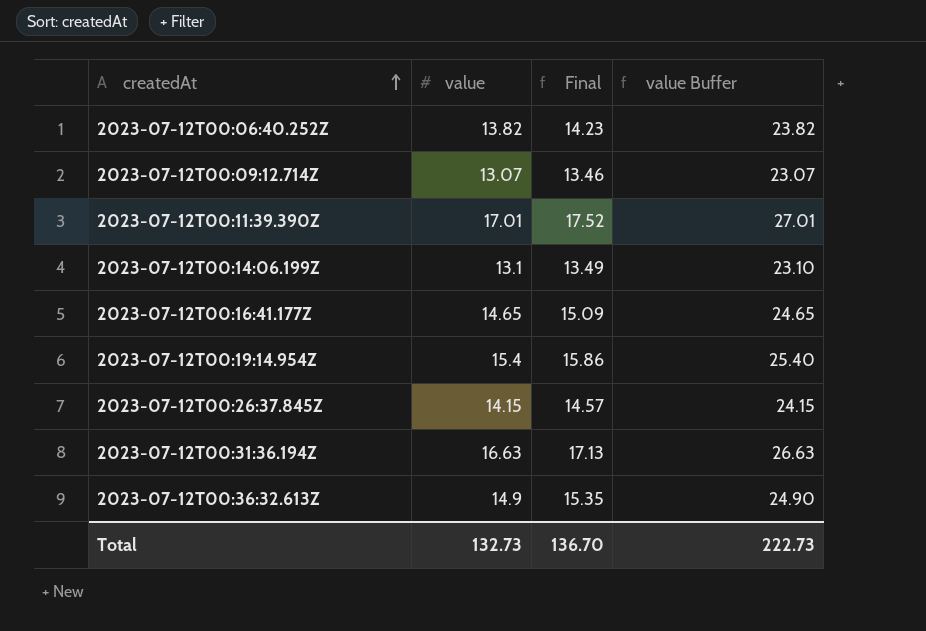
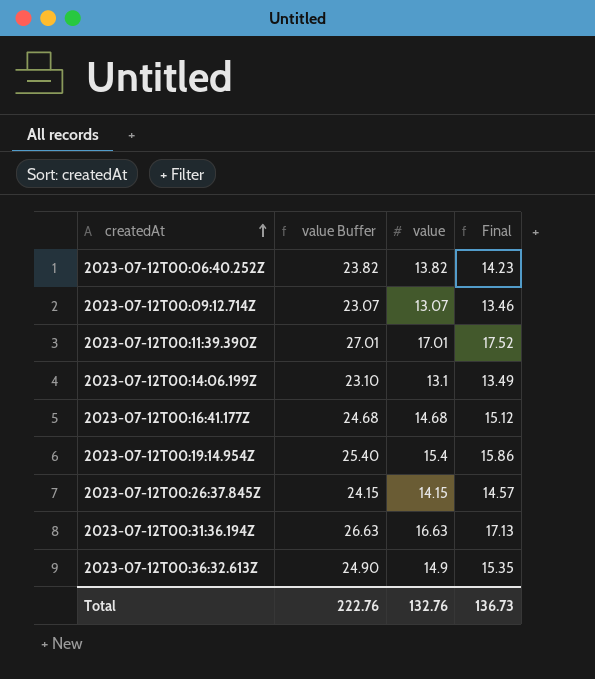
column value Buffer | position: 4 -> 2
2023-07-12T00:16:41.177Z | value Buffer: 24.65 -> 24.68
2023-07-12T00:16:41.177Z | value: 14.65 -> 14.68
2023-07-12T00:16:41.177Z | Final: 15.09 -> 15.12
Total | value Buffer: 222.73 -> 222.76
Total | value: 132.73 -> 132.76
Total | Final: 136.70 -> 136.73

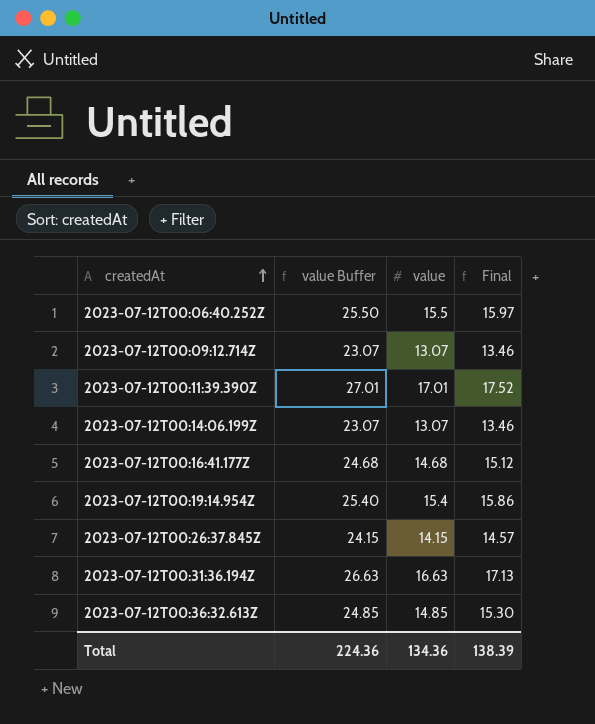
2023-07-12T00:06:40.252Z | value Buffer: 23.82 -> 25.50
2023-07-12T00:06:40.252Z | value: 13.82 -> 15.5
2023-07-12T00:06:40.252Z | Final: 14.23 -> 15.97
2023-07-12T00:14:06.199Z | value Buffer: 23.10 -> 23.07
2023-07-12T00:14:06.199Z | value: 13.1 -> 13.07
2023-07-12T00:14:06.199Z | Final: 13.49 -> 13.46
2023-07-12T00:36:32.613Z | value Buffer: 24.90 -> 24.85
2023-07-12T00:36:32.613Z | value: 14.9 -> 14.85
2023-07-12T00:36:32.613Z | Final: 15.35 -> 15.30
Total | value Buffer: 222.76 -> 224.36
Total | value: 132.76 -> 134.36
Total | Final: 136.73 -> 138.39

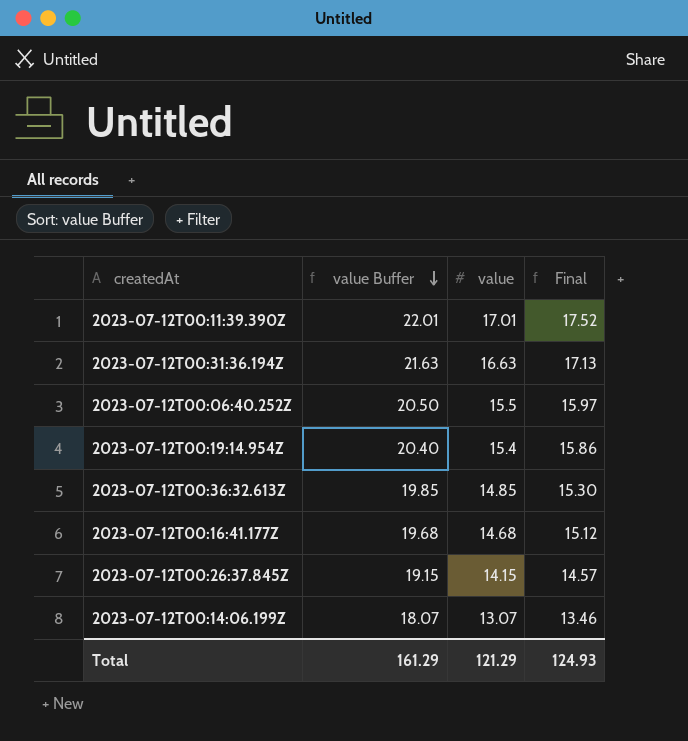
row order: createdAt ascending -> value Buffer descending
column value Buffer | formula: [value] + 10 -> [value] + 5
row 2023-07-12T00:09:12.714Z: 23.07 | 13.07 | 13.46 -> none
Total | value Buffer: 224.36 -> 161.29
Total | value: 134.36 -> 121.29
Total | Final: 138.39 -> 124.93

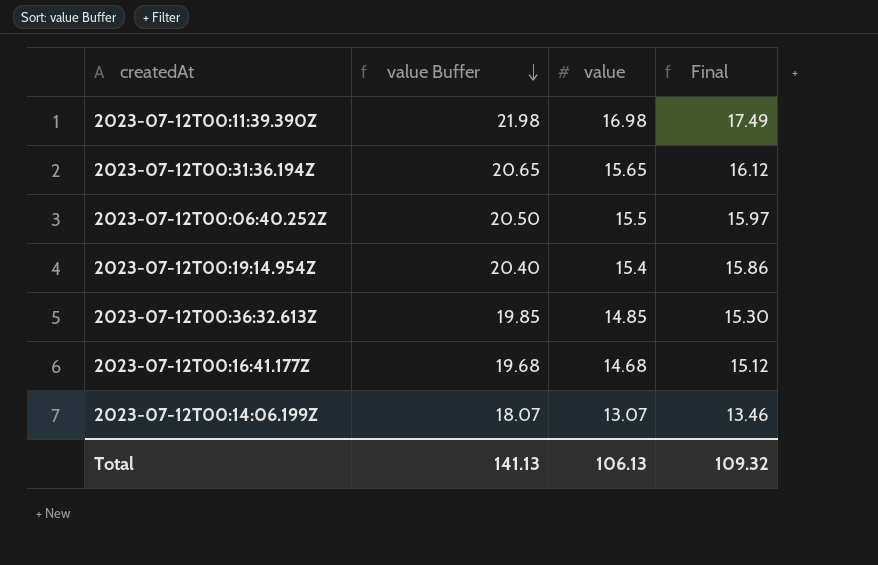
row 2023-07-12T00:26:37.845Z: 19.15 | 14.15 | 14.57 -> none
2023-07-12T00:11:39.390Z | value Buffer: 22.01 -> 21.98
2023-07-12T00:11:39.390Z | value: 17.01 -> 16.98
2023-07-12T00:11:39.390Z | Final: 17.52 -> 17.49
2023-07-12T00:31:36.194Z | value Buffer: 21.63 -> 20.65
2023-07-12T00:31:36.194Z | value: 16.63 -> 15.65
2023-07-12T00:31:36.194Z | Final: 17.13 -> 16.12
Total | value Buffer: 161.29 -> 141.13
Total | value: 121.29 -> 106.13
Total | Final: 124.93 -> 109.32

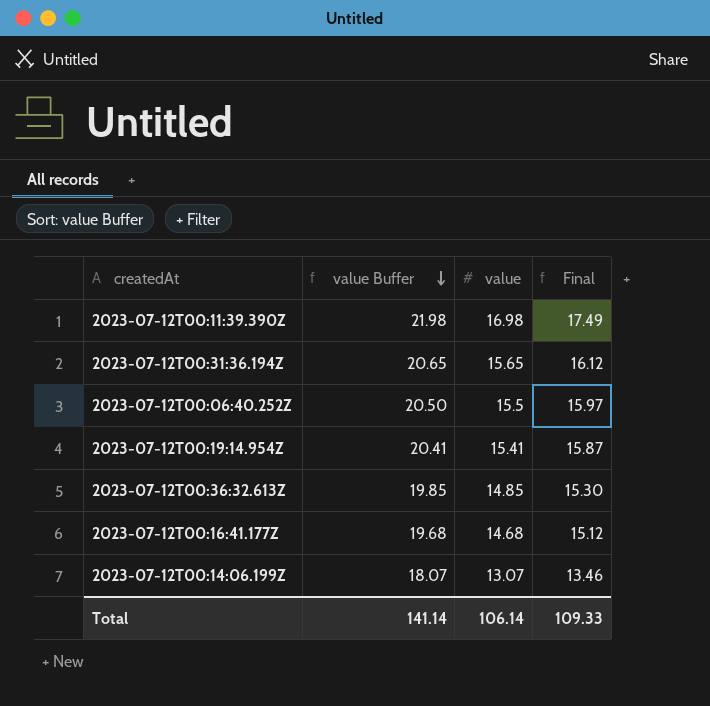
2023-07-12T00:19:14.954Z | value Buffer: 20.40 -> 20.41
2023-07-12T00:19:14.954Z | value: 15.4 -> 15.41
2023-07-12T00:19:14.954Z | Final: 15.86 -> 15.87
Total | value Buffer: 141.13 -> 141.14
Total | value: 106.13 -> 106.14
Total | Final: 109.32 -> 109.33

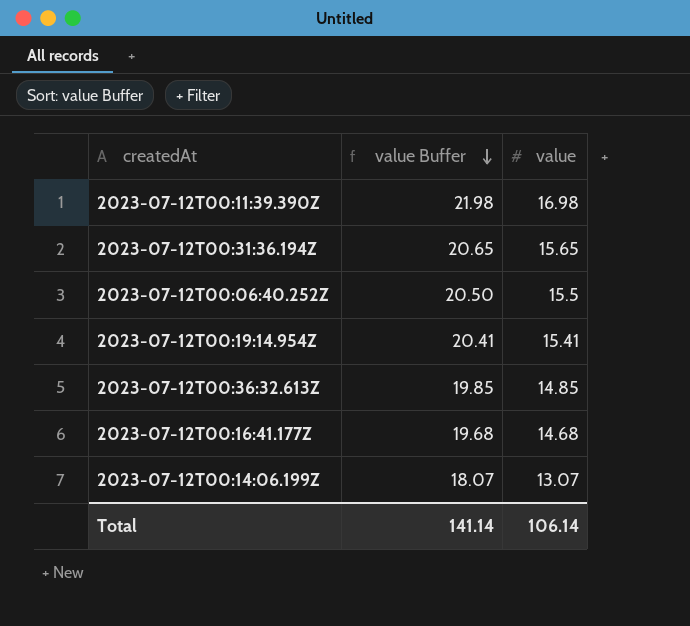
column Final | formula: [value] * 1.03 -> none

